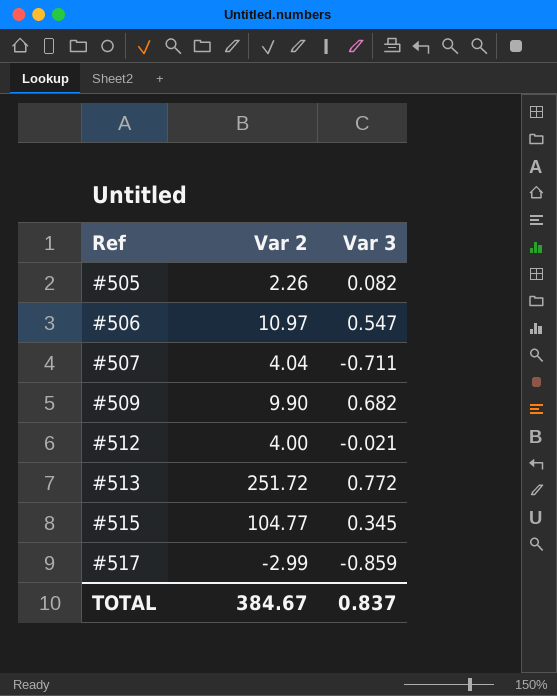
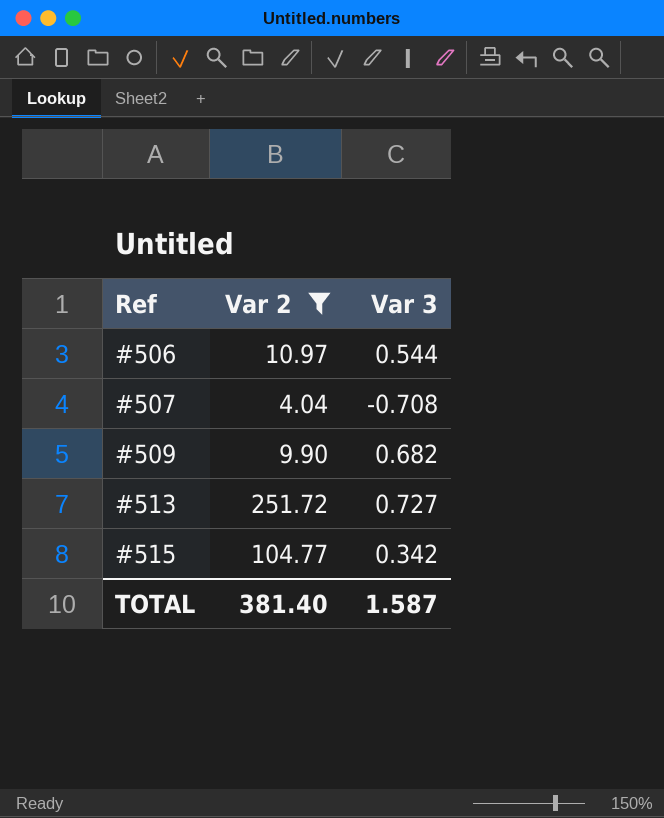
filter: none -> Var 2 >= 4.04
#506 | Var 3: 0.547 -> 0.544
#507 | Var 3: -0.711 -> -0.708
#513 | Var 3: 0.772 -> 0.727
#515 | Var 3: 0.345 -> 0.342
TOTAL | Var 2: 384.67 -> 381.40
TOTAL | Var 3: 0.837 -> 1.587

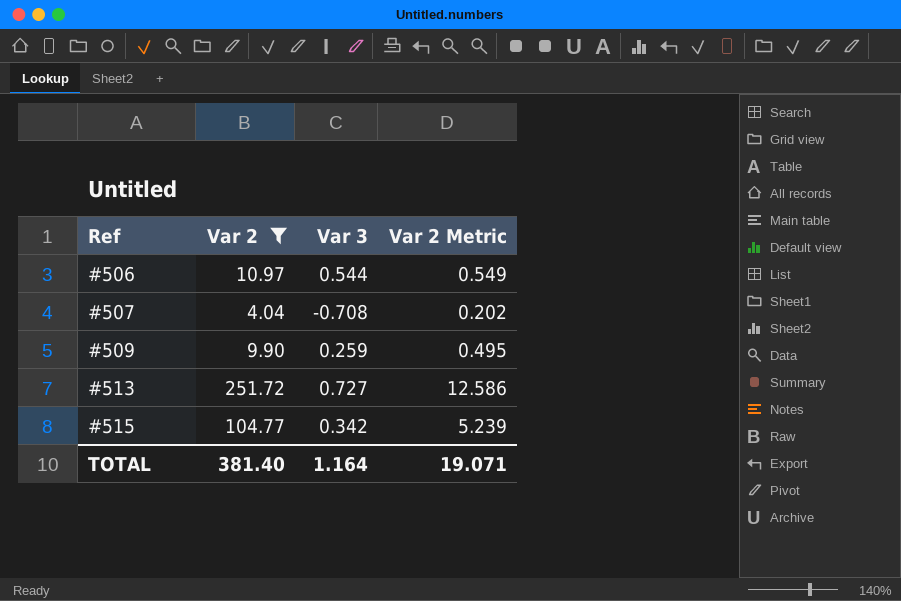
column Var 2 Metric | formula: none -> [Var 2] * 0.05
#509 | Var 3: 0.682 -> 0.259
TOTAL | Var 3: 1.587 -> 1.164

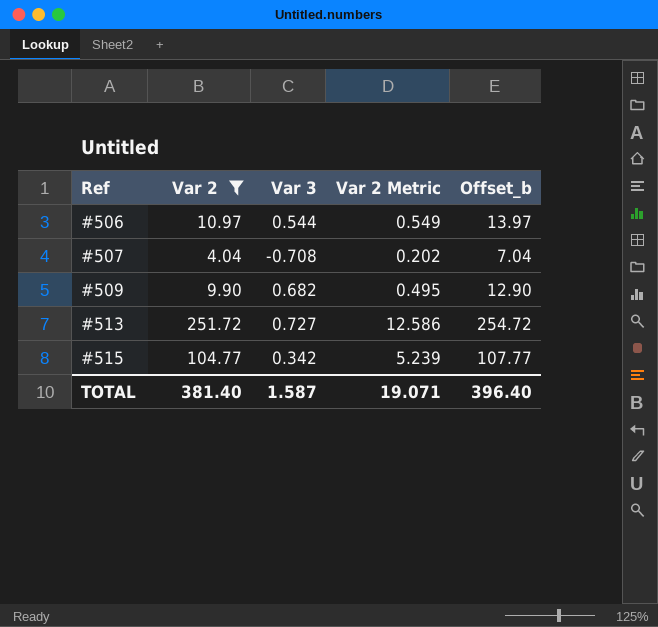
column Offset_b | formula: none -> [Var 2] + 3
#509 | Var 3: 0.259 -> 0.682
TOTAL | Var 3: 1.164 -> 1.587

